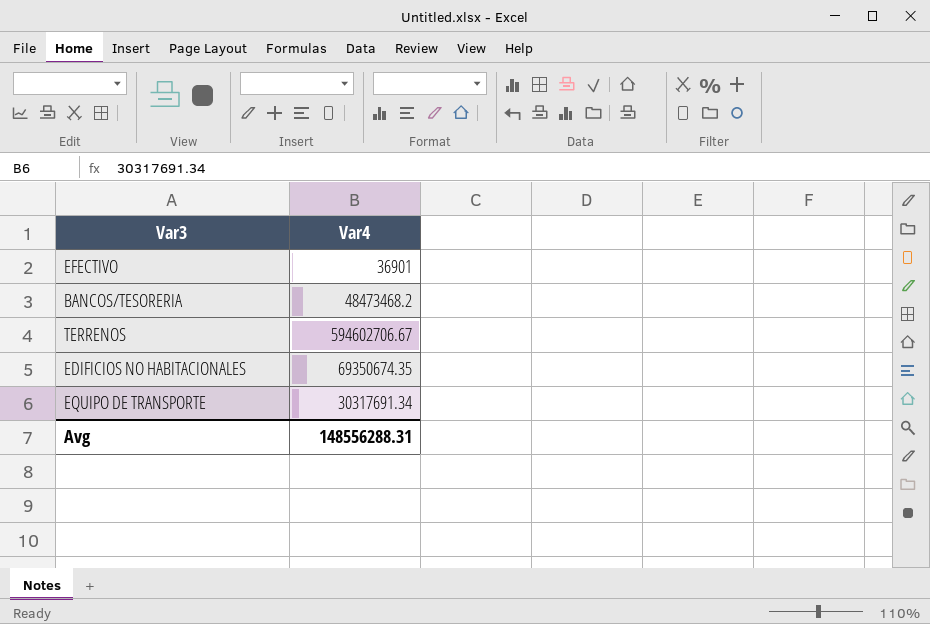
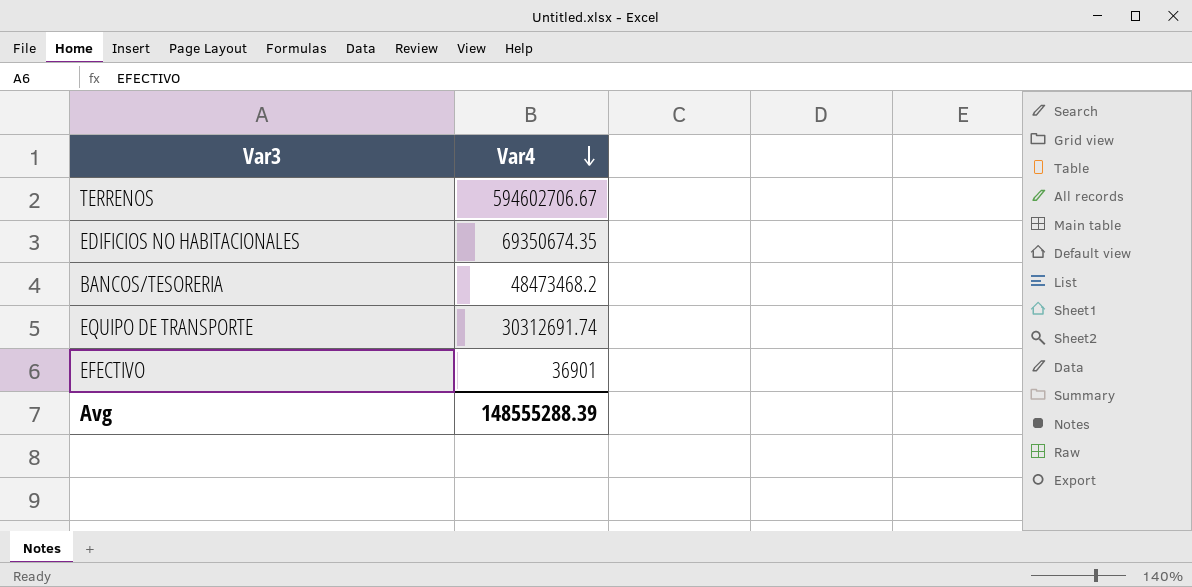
row order: none -> Var4 descending
EQUIPO DE TRANSPORTE | Var4: 30317691.34 -> 30312691.74
Avg | Var4: 148556288.31 -> 148555288.39

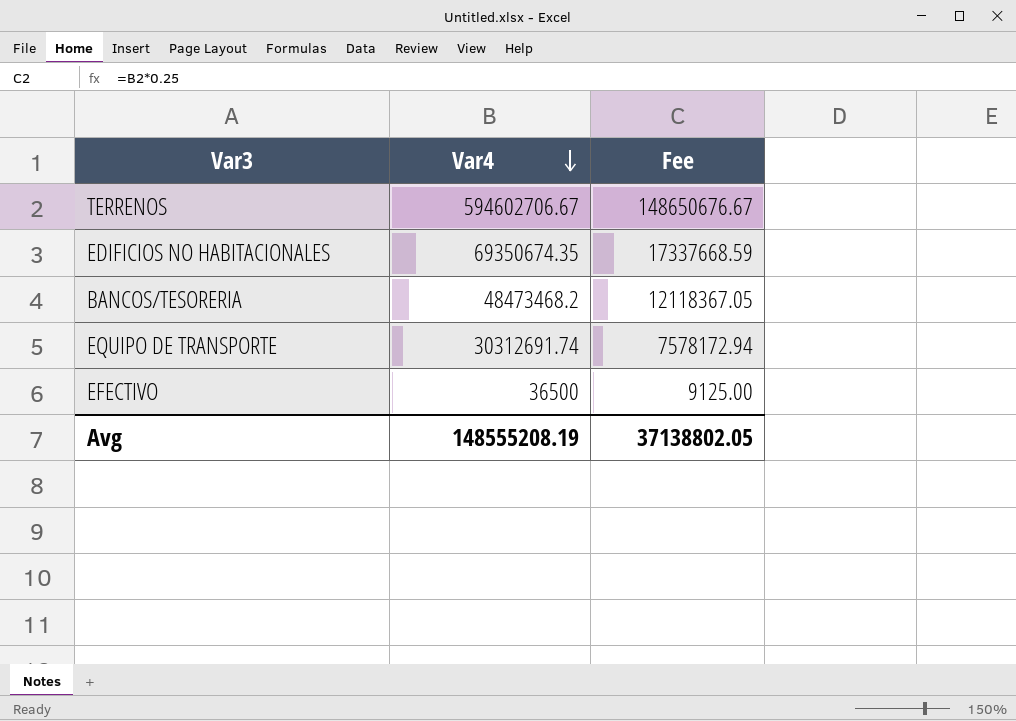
column Fee | formula: none -> [Var4] * 0.25
EFECTIVO | Var4: 36901 -> 36500
Avg | Var4: 148555288.39 -> 148555208.19

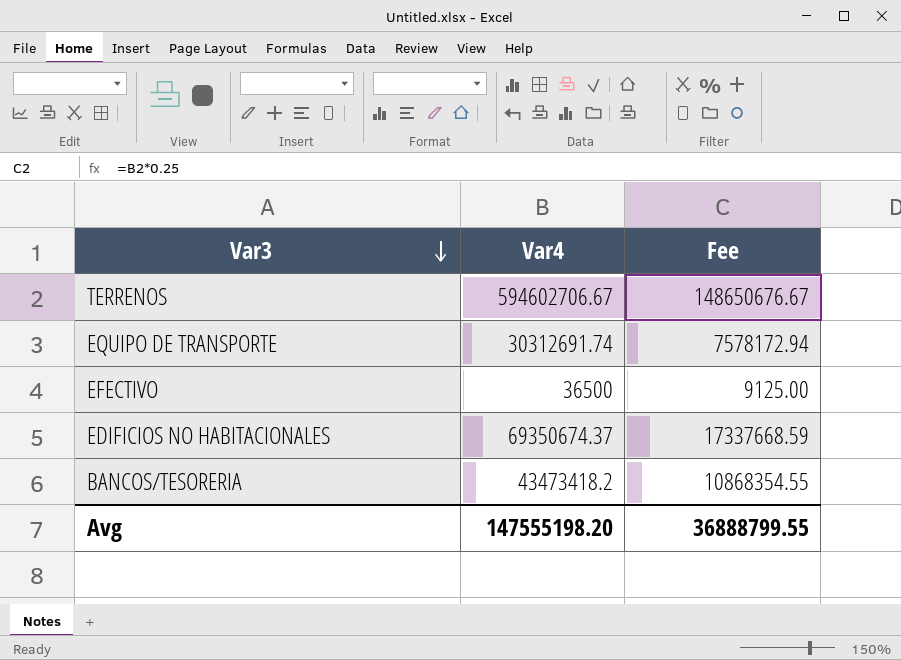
row order: Var4 descending -> Var3 descending
EDIFICIOS NO HABITACIONALES | Var4: 69350674.35 -> 69350674.37
BANCOS/TESORERIA | Var4: 48473468.2 -> 43473418.2
BANCOS/TESORERIA | Fee: 12118367.05 -> 10868354.55
Avg | Var4: 148555208.19 -> 147555198.20
Avg | Fee: 37138802.05 -> 36888799.55

